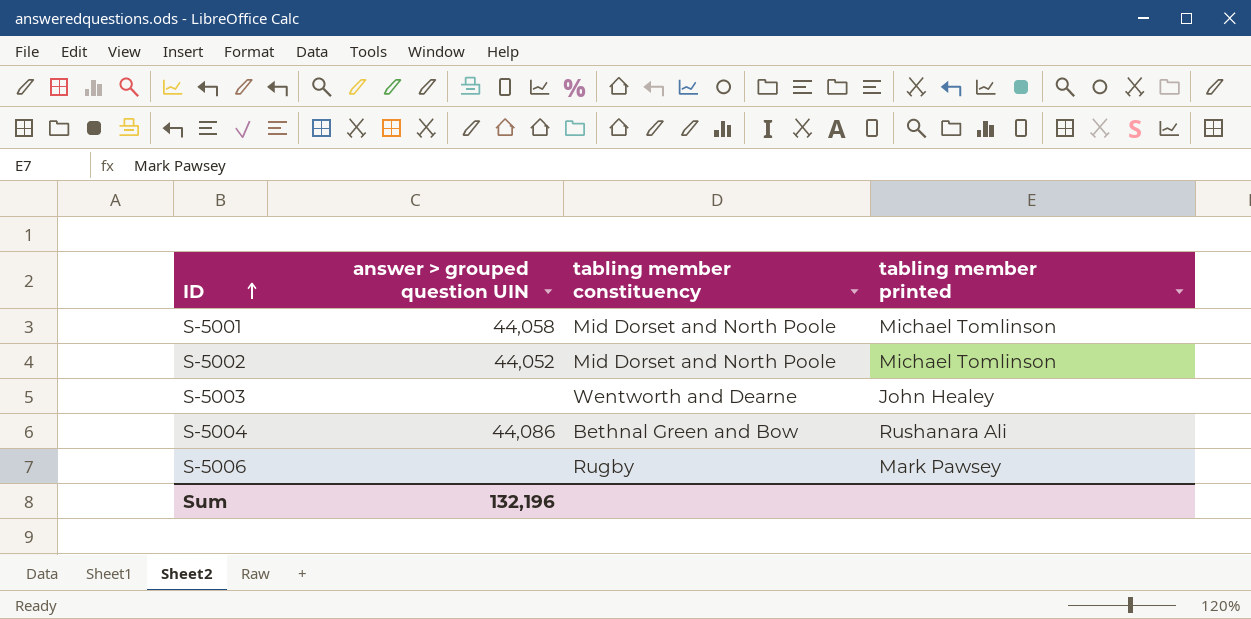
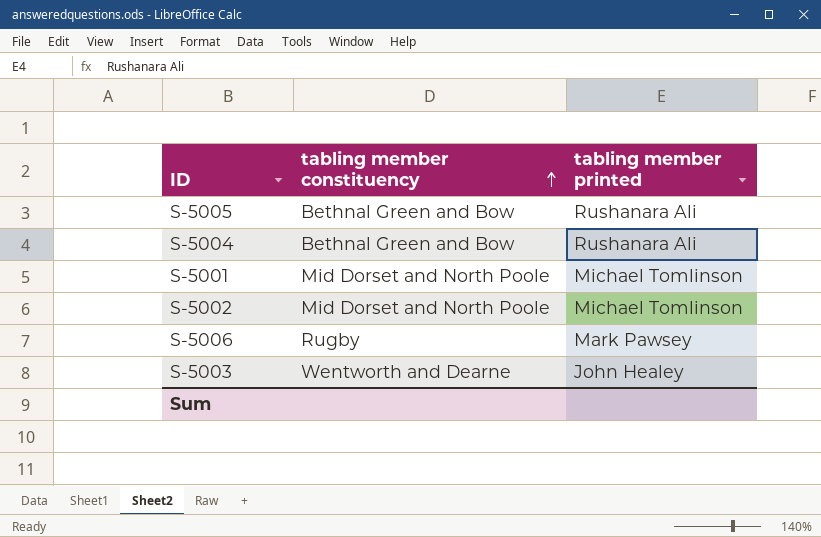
row order: ID ascending -> tabling member constituency ascending
column answer > grouped question UIN | position: 2 -> none
row S-5005: none -> Bethnal Green and Bow | Rushanara Ali

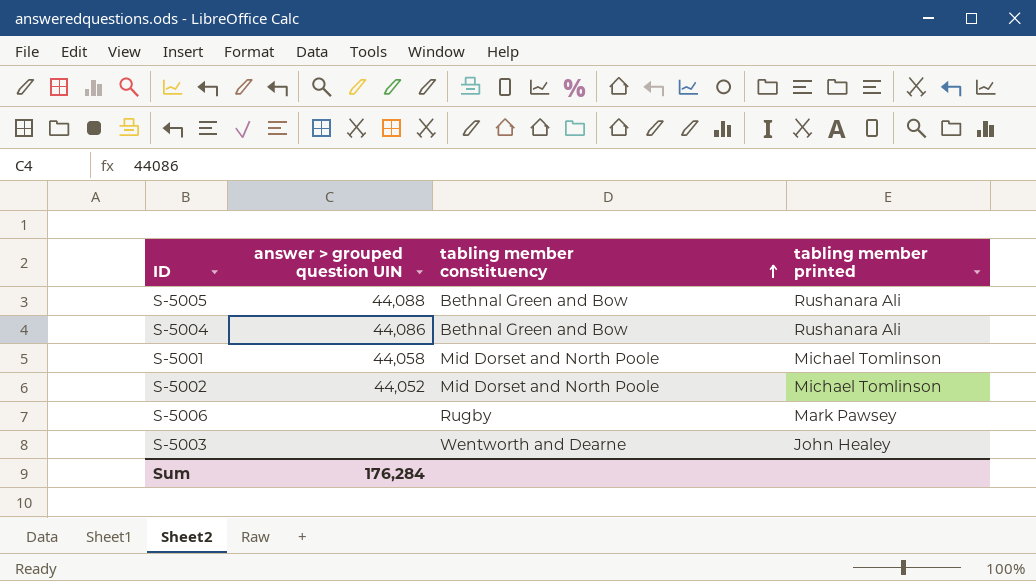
column answer > grouped question UIN | position: none -> 2

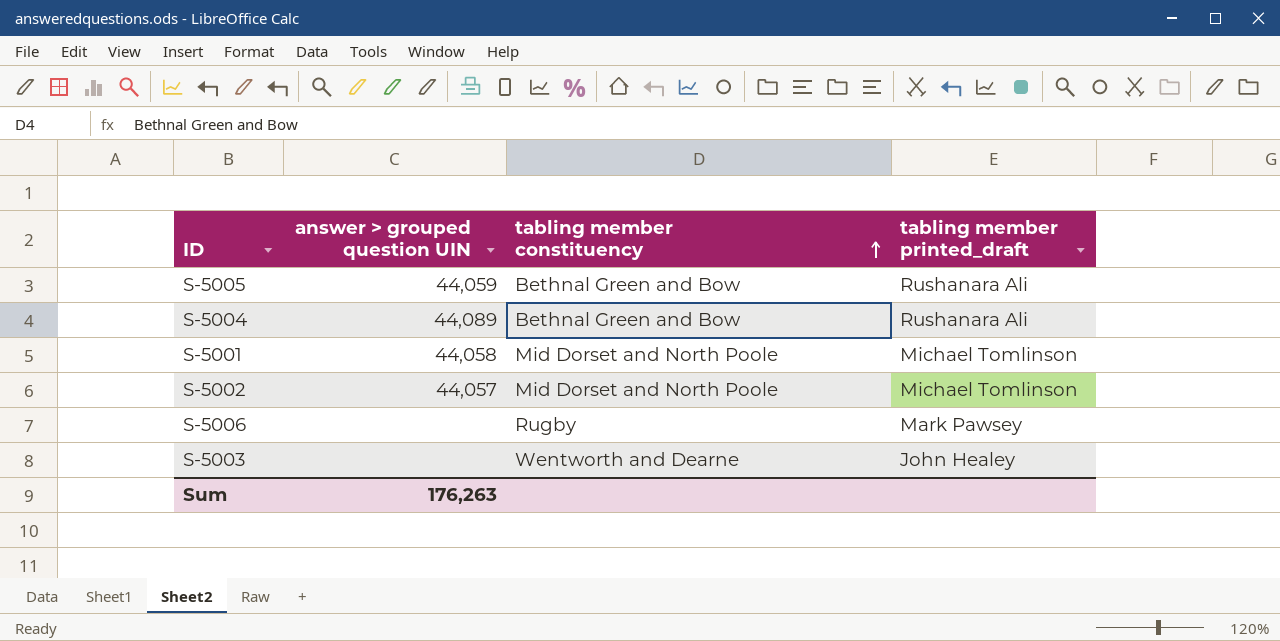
column name: tabling member printed -> tabling member printed_draft
S-5005 | answer > grouped question UIN: 44,088 -> 44,059
S-5004 | answer > grouped question UIN: 44,086 -> 44,089
S-5002 | answer > grouped question UIN: 44,052 -> 44,057
Sum | answer > grouped question UIN: 176,284 -> 176,263

